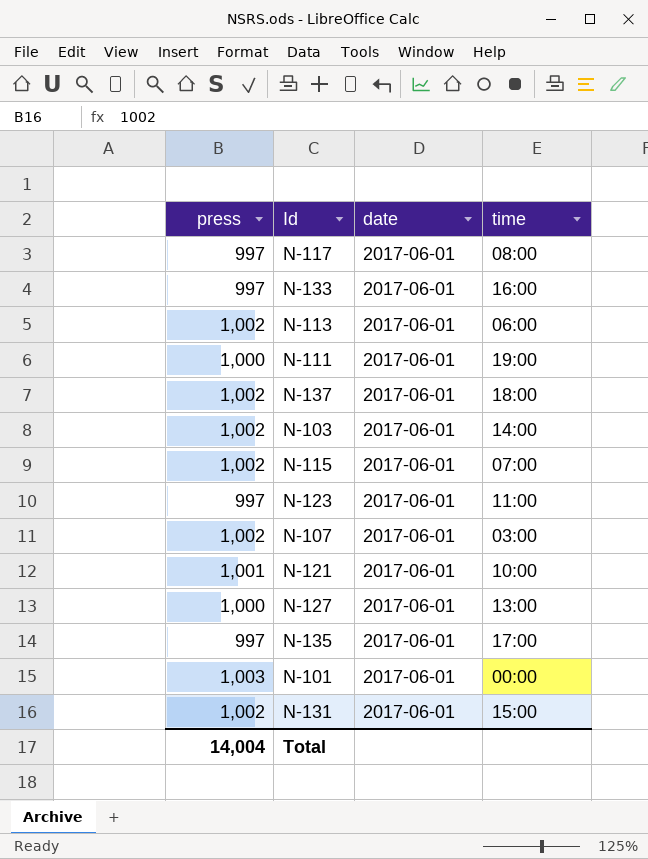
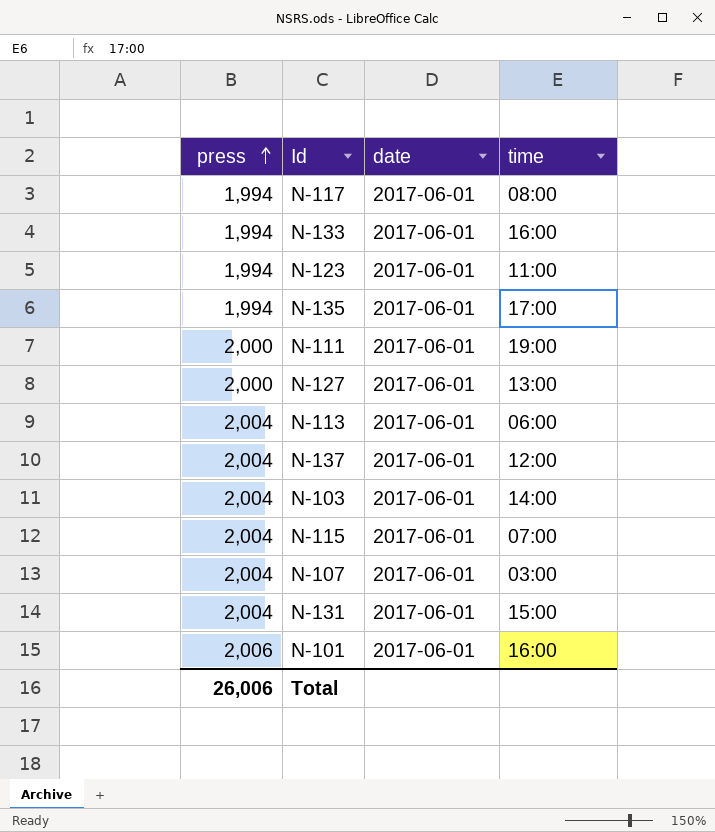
row order: none -> press ascending
row N-121: 1,001 | 2017-06-01 | 10:00 -> none
N-117 | press: 997 -> 1,994
N-133 | press: 997 -> 1,994
N-123 | press: 997 -> 1,994
N-135 | press: 997 -> 1,994
N-111 | press: 1,000 -> 2,000
N-127 | press: 1,000 -> 2,000
N-113 | press: 1,002 -> 2,004
N-137 | press: 1,002 -> 2,004
N-137 | time: 18:00 -> 12:00
N-103 | press: 1,002 -> 2,004
N-115 | press: 1,002 -> 2,004
N-107 | press: 1,002 -> 2,004
N-131 | press: 1,002 -> 2,004
N-101 | press: 1,003 -> 2,006
N-101 | time: 00:00 -> 16:00
Total | press: 14,004 -> 26,006

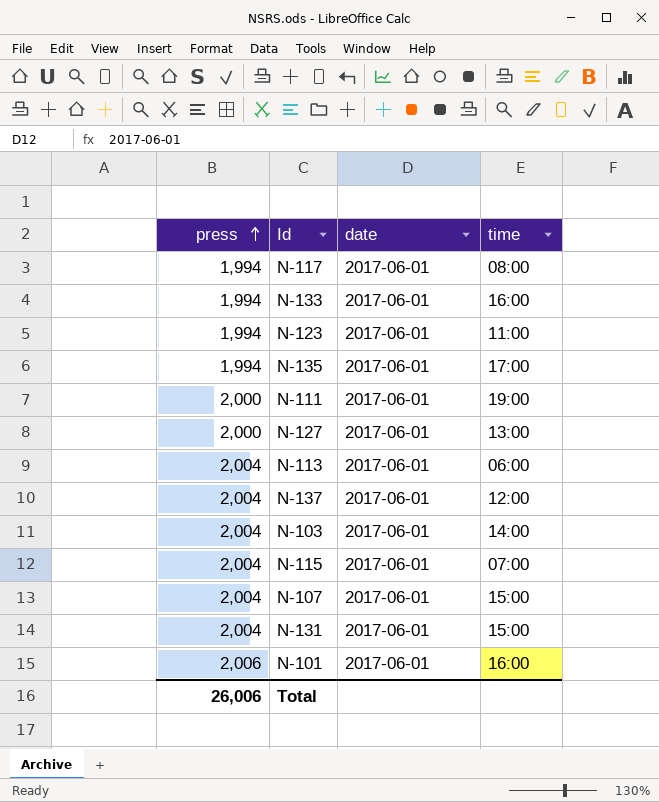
N-107 | time: 03:00 -> 15:00

